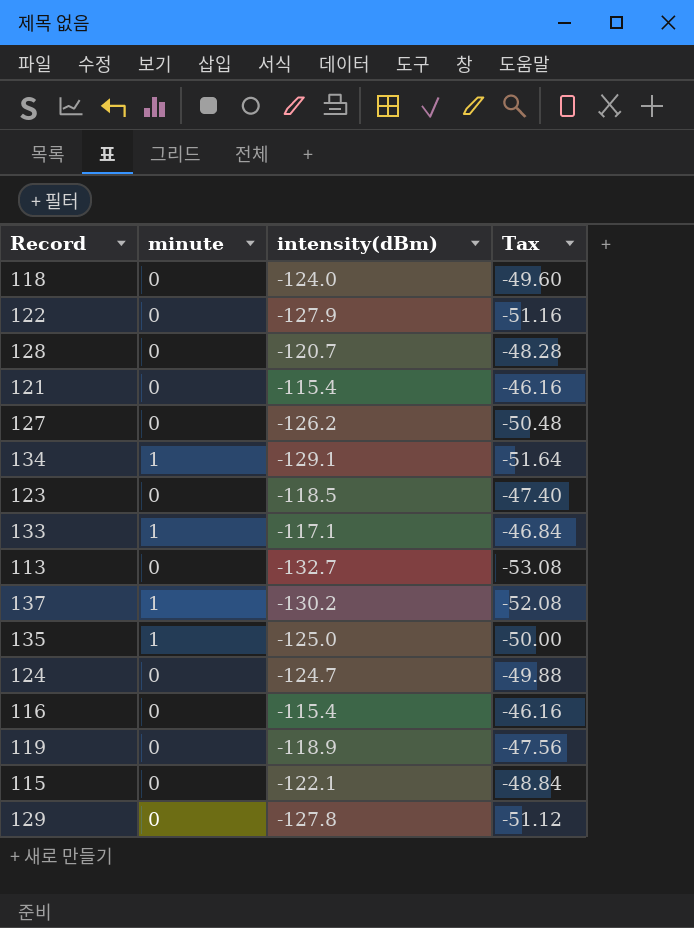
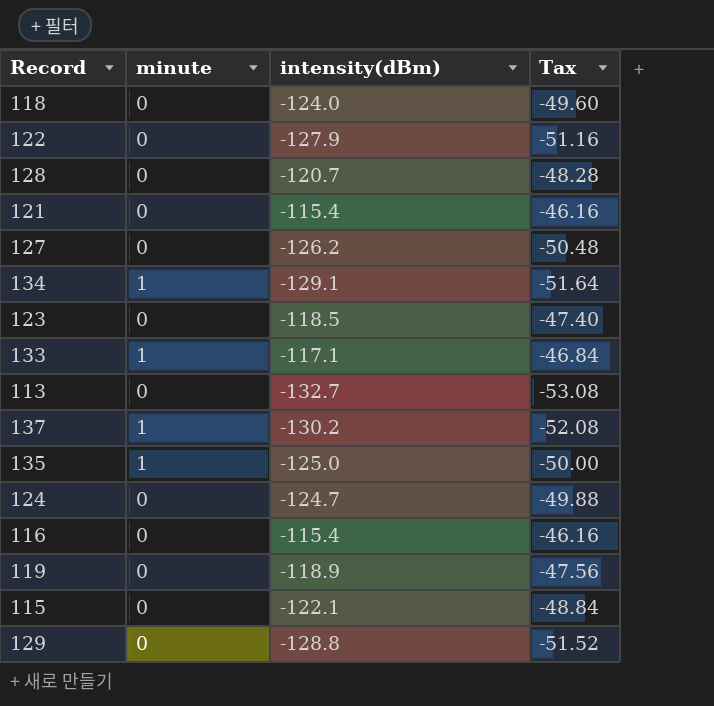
129 | intensity(dBm): -127.8 -> -128.8
129 | Tax: -51.12 -> -51.52

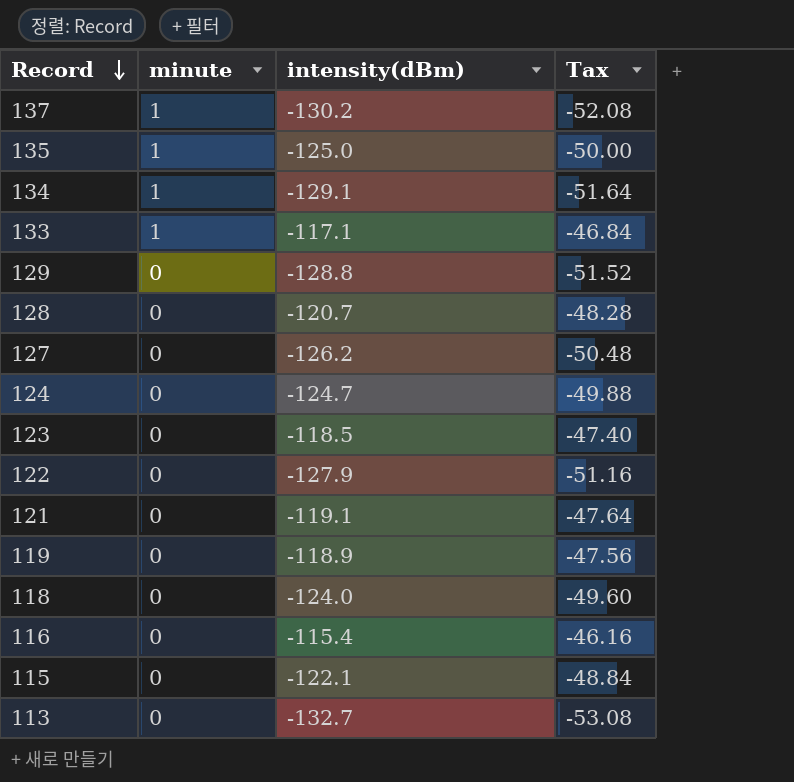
row order: none -> Record descending
121 | intensity(dBm): -115.4 -> -119.1
121 | Tax: -46.16 -> -47.64

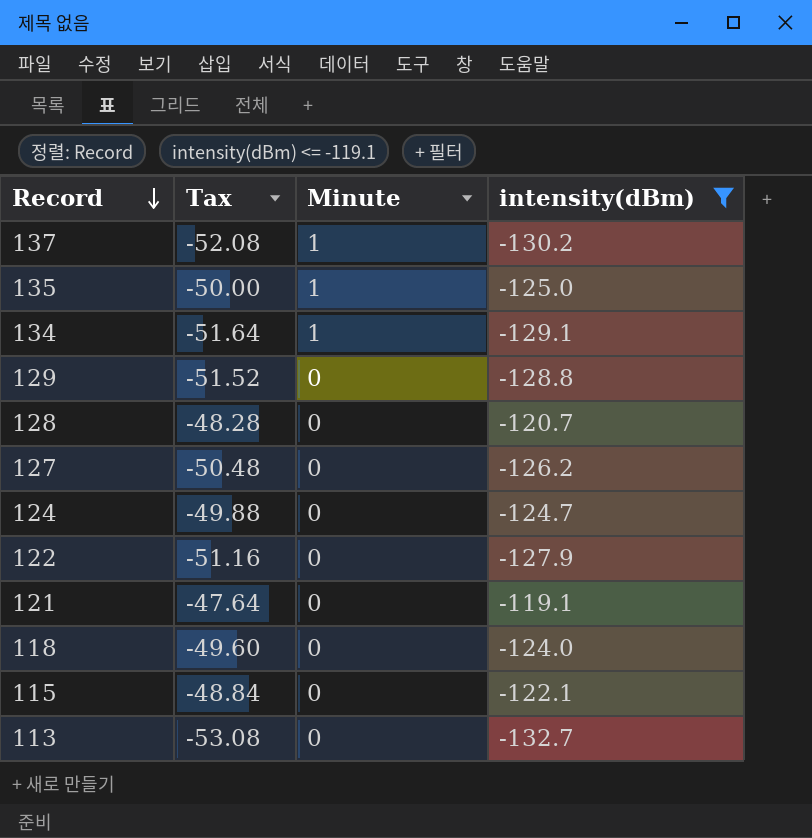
filter: none -> intensity(dBm) <= -119.1
column Tax | position: 4 -> 2
column name: minute -> Minute

